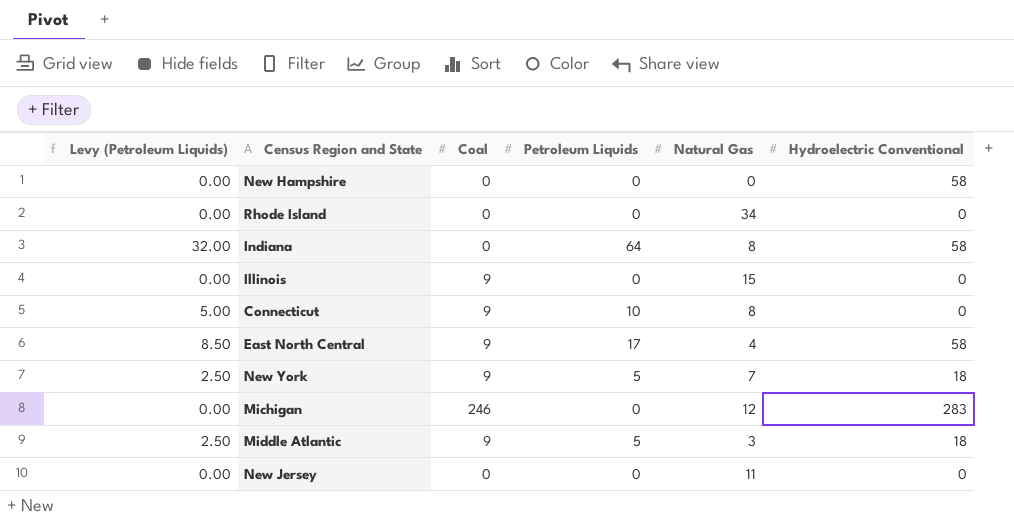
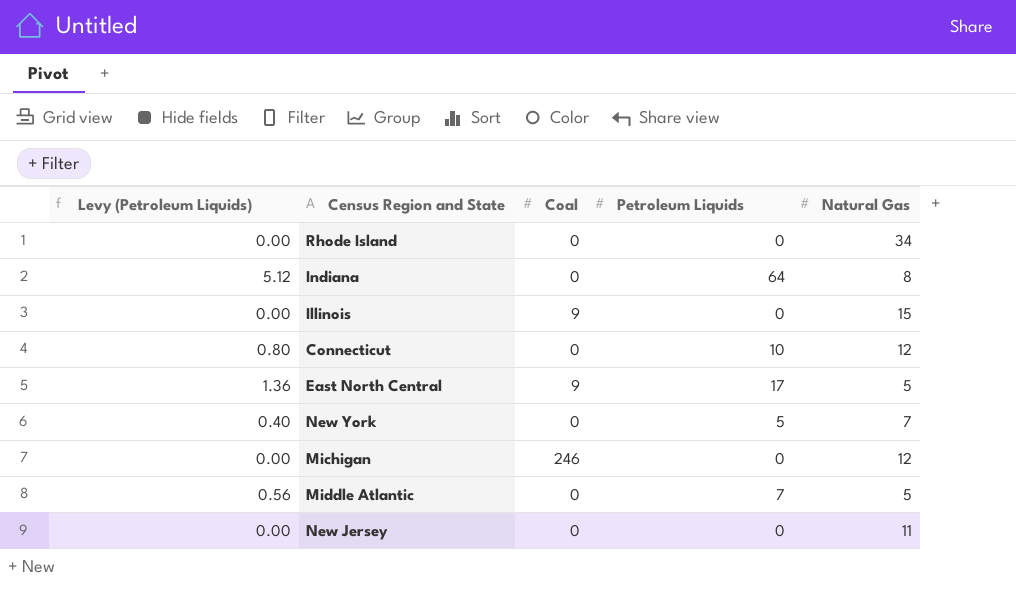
column Hydroelectric Conventional | position: 6 -> none
column Levy (Petroleum Liquids) | formula: [Petroleum Liquids] * 0.5 -> [Petroleum Liquids] * 0.08
row New Hampshire: 0.00 | 0 | 0 | 0 | 58 -> none
Connecticut | Coal: 9 -> 0
Connecticut | Natural Gas: 8 -> 12
East North Central | Natural Gas: 4 -> 5
New York | Coal: 9 -> 0
Middle Atlantic | Coal: 9 -> 0
Middle Atlantic | Petroleum Liquids: 5 -> 7
Middle Atlantic | Natural Gas: 3 -> 5

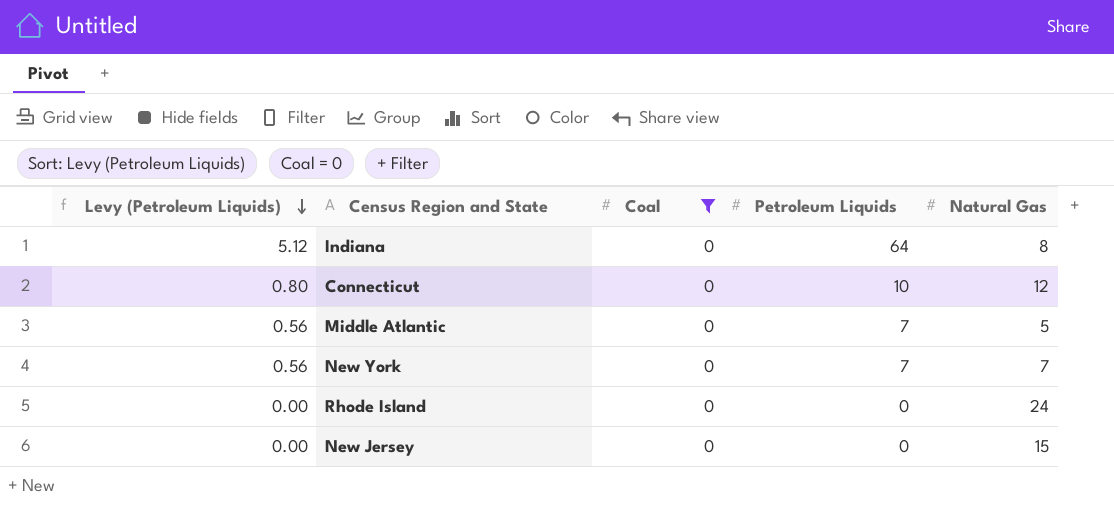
filter: none -> Coal = 0
row order: none -> Levy (Petroleum Liquids) descending
New York | Levy (Petroleum Liquids): 0.40 -> 0.56
New York | Petroleum Liquids: 5 -> 7
Rhode Island | Natural Gas: 34 -> 24
New Jersey | Natural Gas: 11 -> 15

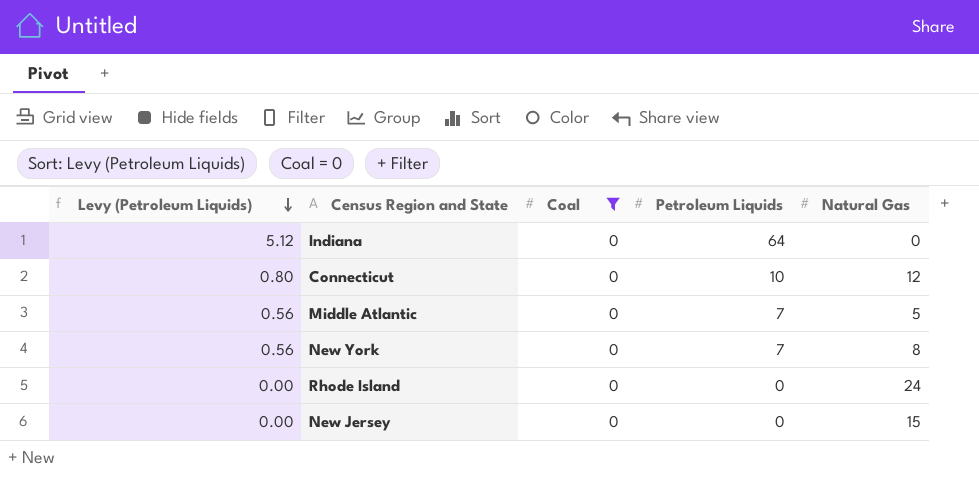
Indiana | Natural Gas: 8 -> 0
New York | Natural Gas: 7 -> 8

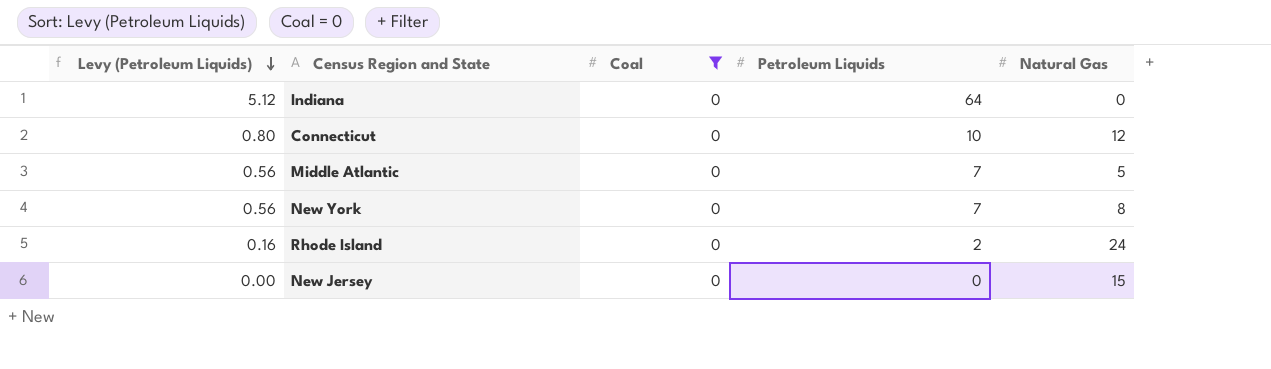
Rhode Island | Levy (Petroleum Liquids): 0.00 -> 0.16
Rhode Island | Petroleum Liquids: 0 -> 2

